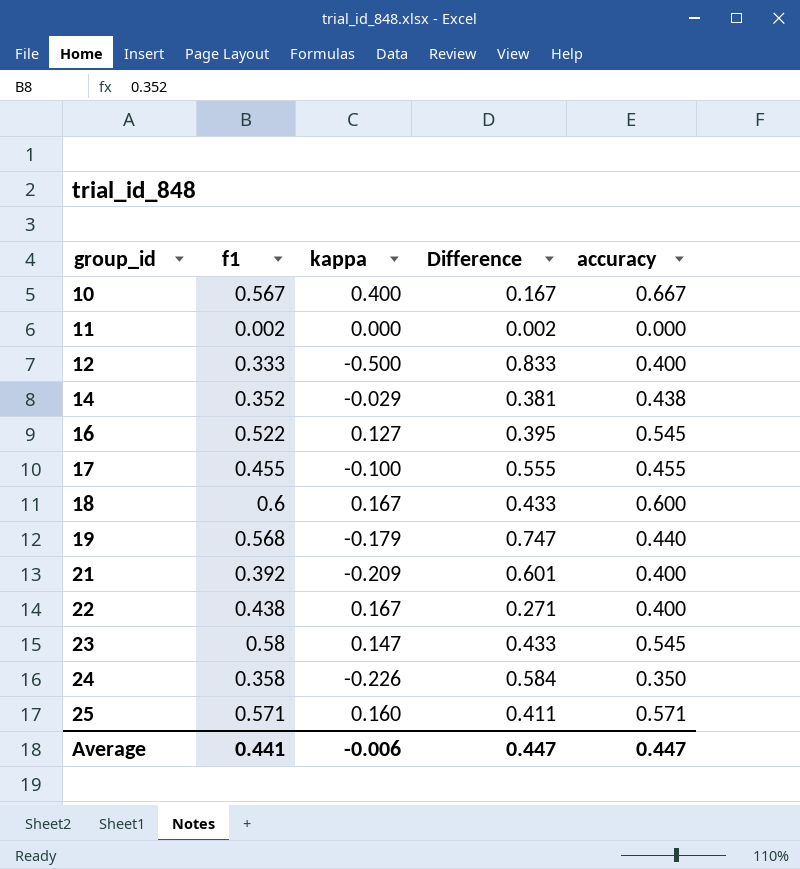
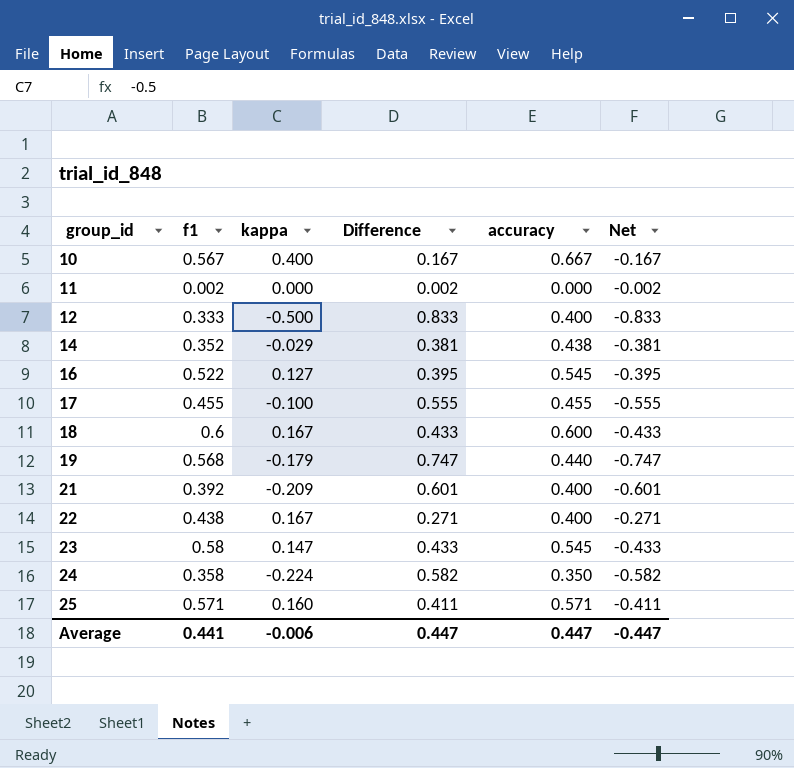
column Net | formula: none -> [kappa] - [f1]
24 | kappa: -0.226 -> -0.224
24 | Difference: 0.584 -> 0.582

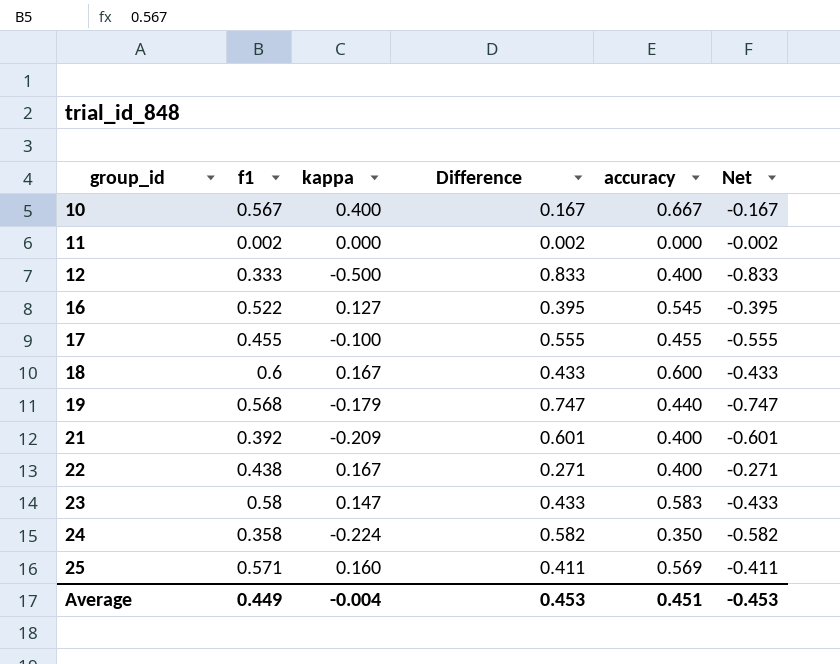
row 14: 0.352 | -0.029 | 0.381 | 0.438 | -0.381 -> none
23 | accuracy: 0.545 -> 0.583
25 | accuracy: 0.571 -> 0.569
Average | f1: 0.441 -> 0.449
Average | kappa: -0.006 -> -0.004
Average | Difference: 0.447 -> 0.453
Average | accuracy: 0.447 -> 0.451
Average | Net: -0.447 -> -0.453

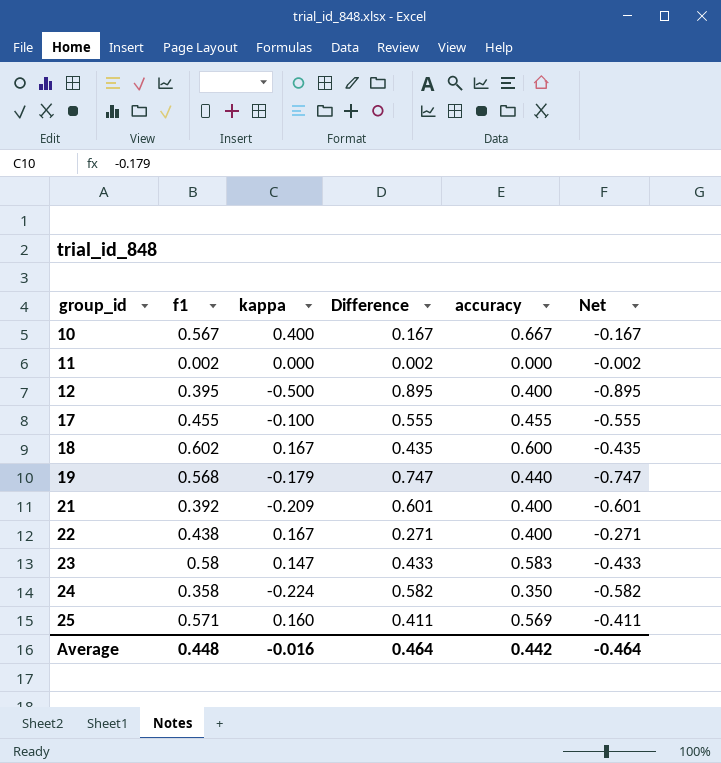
row 16: 0.522 | 0.127 | 0.395 | 0.545 | -0.395 -> none
12 | f1: 0.333 -> 0.395
12 | Difference: 0.833 -> 0.895
12 | Net: -0.833 -> -0.895
18 | f1: 0.6 -> 0.602
18 | Difference: 0.433 -> 0.435
18 | Net: -0.433 -> -0.435
Average | f1: 0.449 -> 0.448
Average | kappa: -0.004 -> -0.016
Average | Difference: 0.453 -> 0.464
Average | accuracy: 0.451 -> 0.442
Average | Net: -0.453 -> -0.464

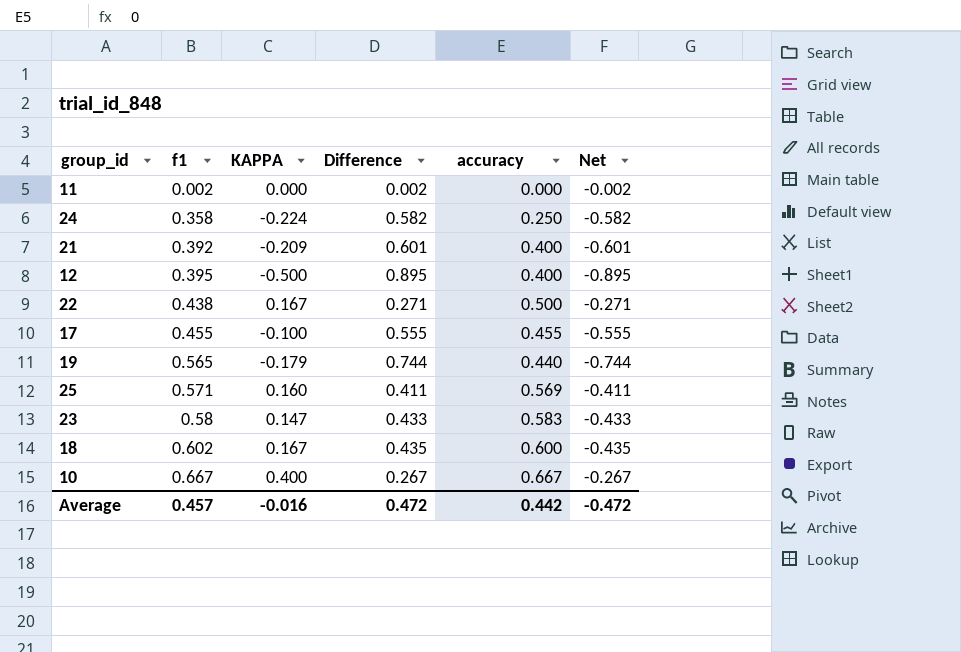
row order: group_id ascending -> f1 ascending
column name: kappa -> KAPPA
24 | accuracy: 0.350 -> 0.250
22 | accuracy: 0.400 -> 0.500
19 | f1: 0.568 -> 0.565
19 | Difference: 0.747 -> 0.744
19 | Net: -0.747 -> -0.744
10 | f1: 0.567 -> 0.667
10 | Difference: 0.167 -> 0.267
10 | Net: -0.167 -> -0.267
Average | f1: 0.448 -> 0.457
Average | Difference: 0.464 -> 0.472
Average | Net: -0.464 -> -0.472

